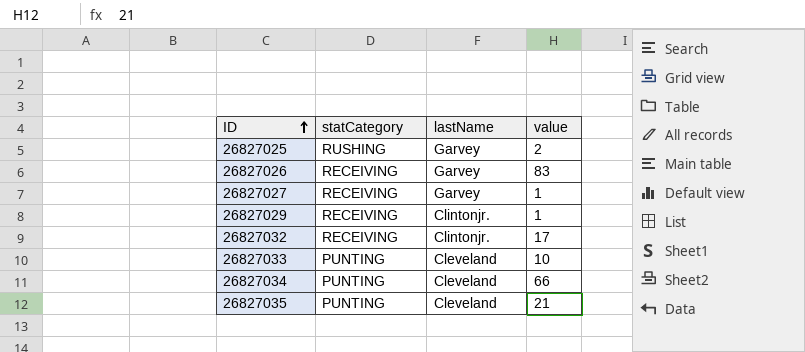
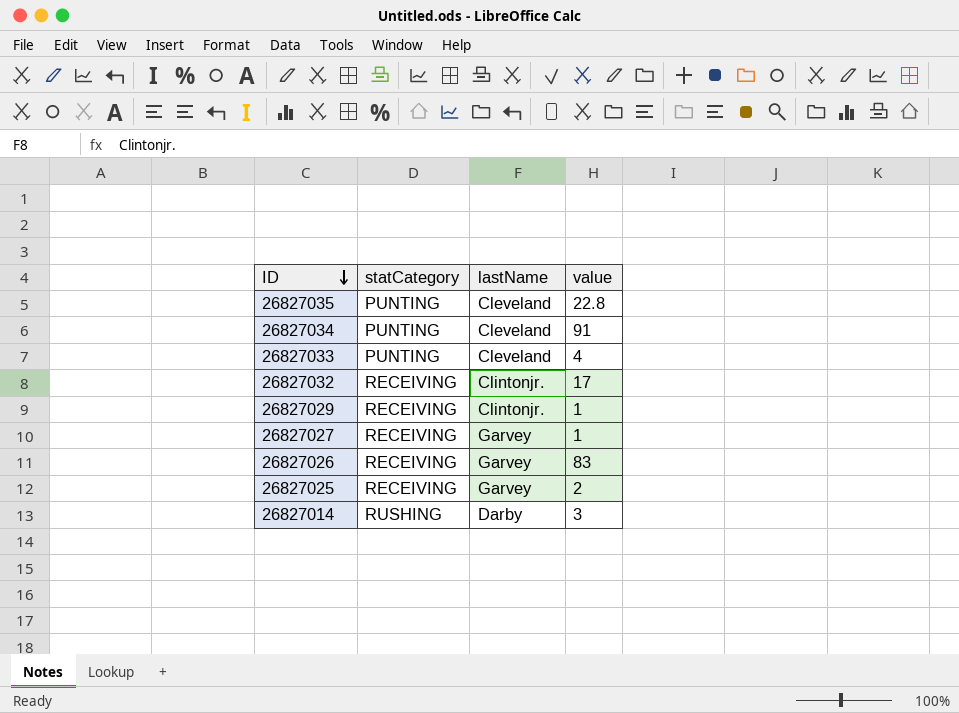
row order: ID ascending -> ID descending
26827035 | value: 21 -> 22.8
26827034 | value: 66 -> 91
26827033 | value: 10 -> 4
26827025 | statCategory: RUSHING -> RECEIVING
row 26827014: none -> RUSHING | Darby | 3

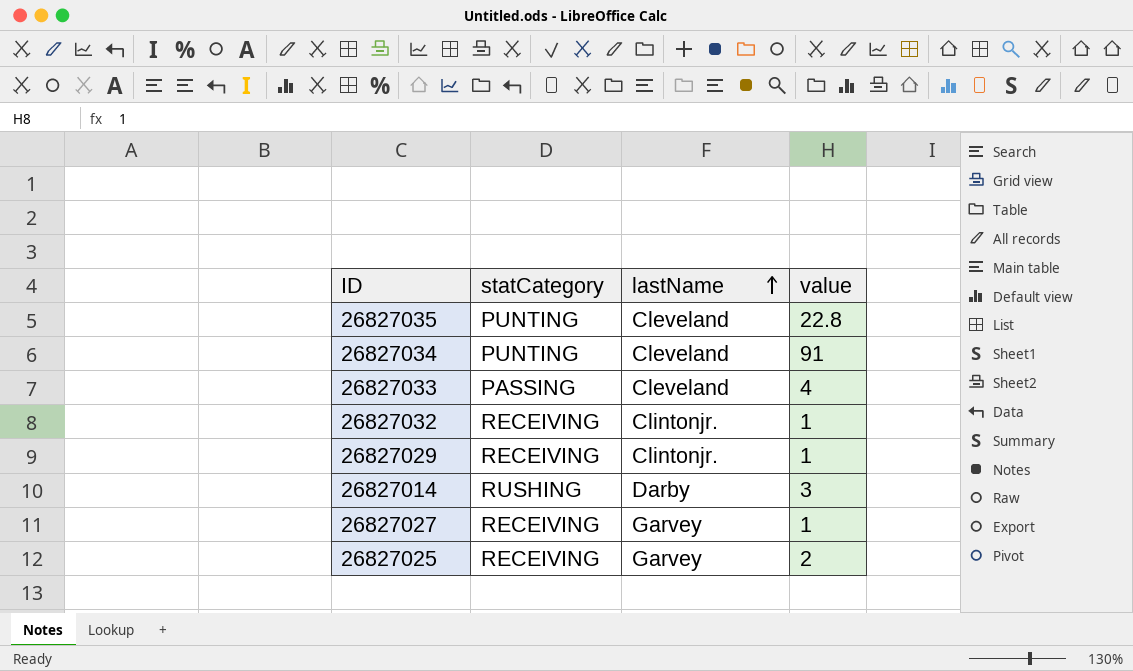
row order: ID descending -> lastName ascending
row 26827026: RECEIVING | Garvey | 83 -> none
26827033 | statCategory: PUNTING -> PASSING
26827032 | value: 17 -> 1

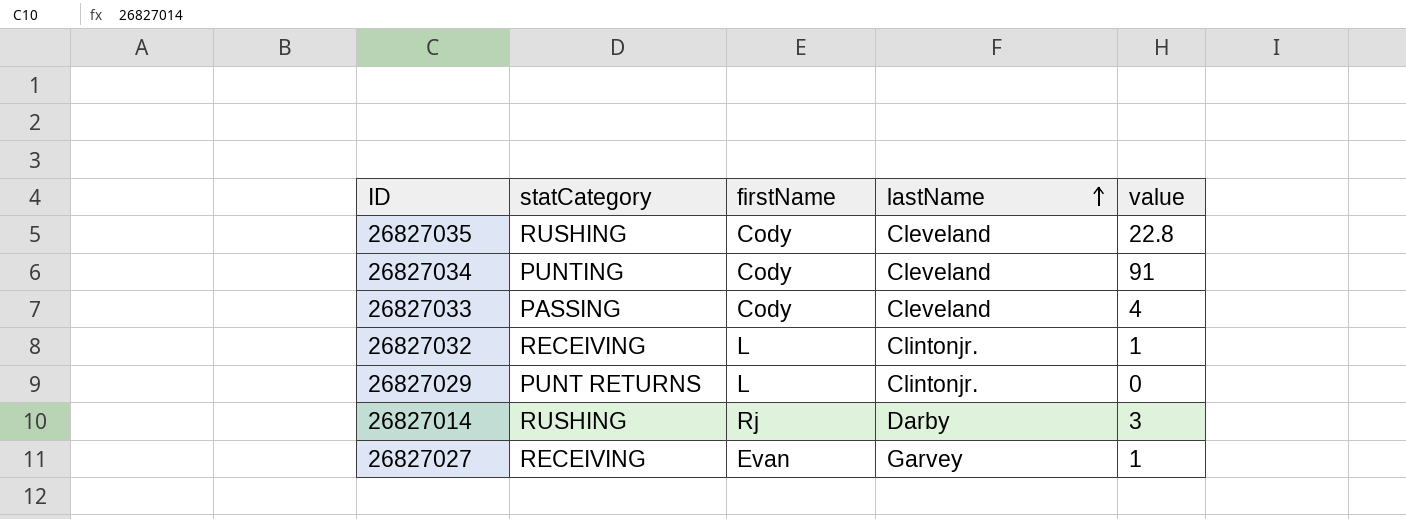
column firstName | position: none -> 3
row 26827025: RECEIVING | Garvey | 2 -> none
26827035 | statCategory: PUNTING -> RUSHING
26827029 | statCategory: RECEIVING -> PUNT RETURNS
26827029 | value: 1 -> 0

